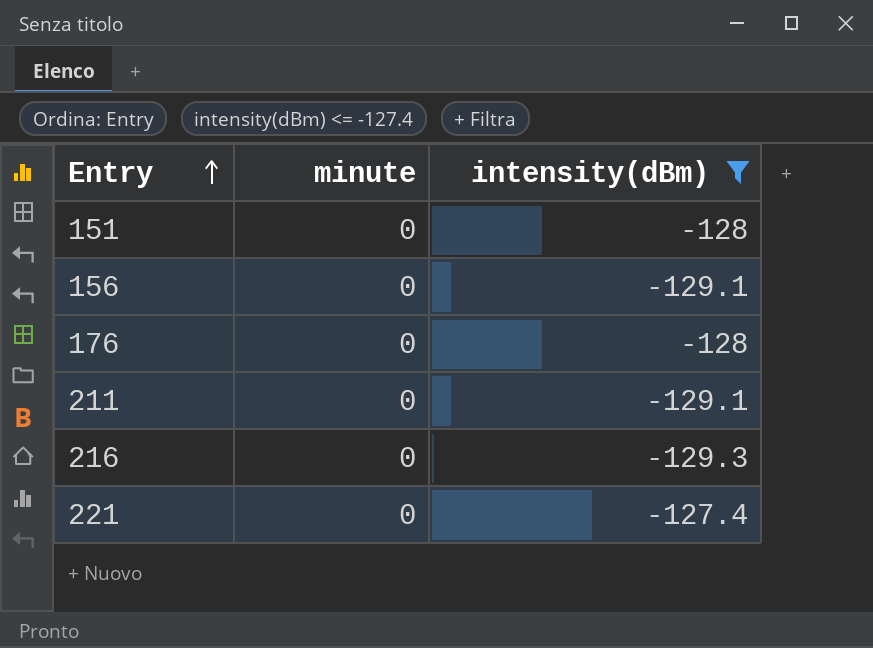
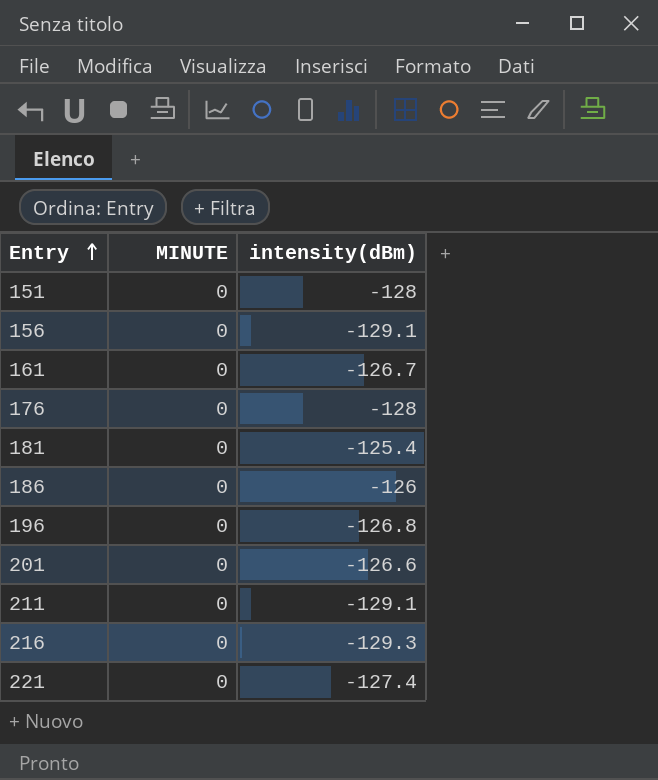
filter: intensity(dBm) <= -127.4 -> none
column name: minute -> MINUTE

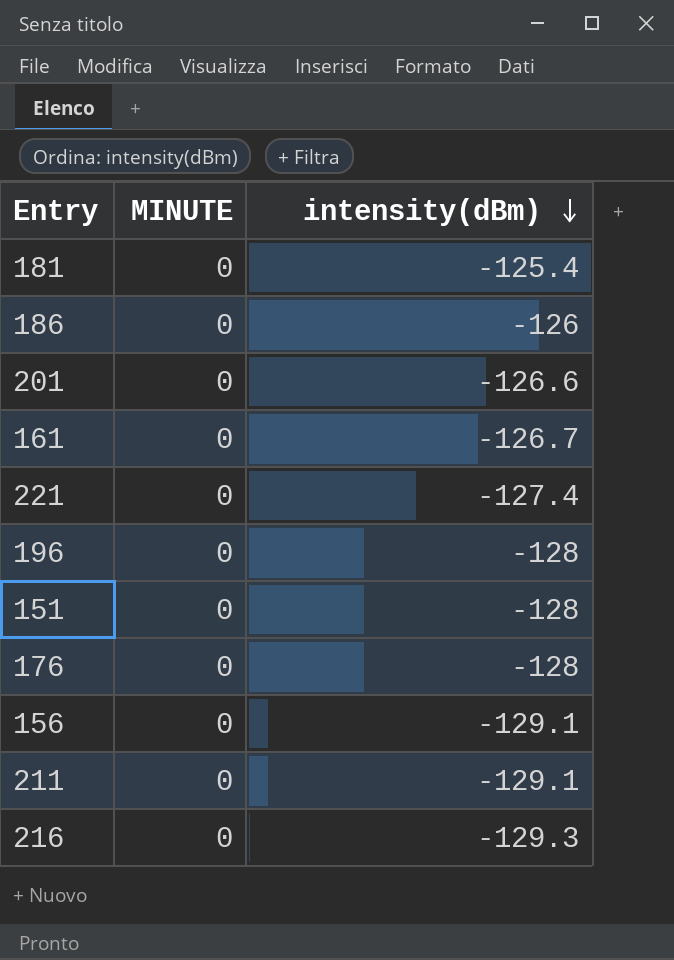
row order: Entry ascending -> intensity(dBm) descending
196 | intensity(dBm): -126.8 -> -128

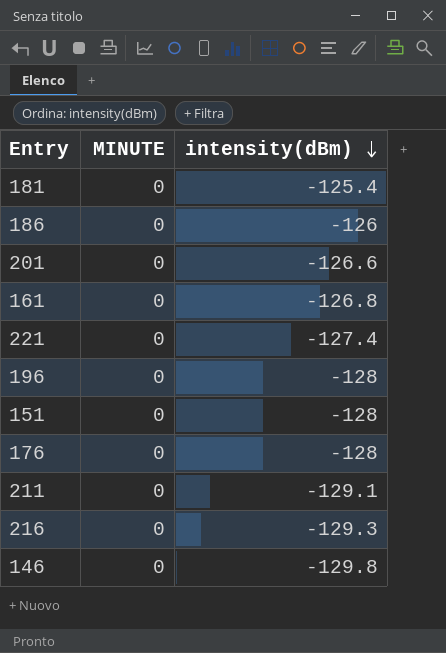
row 156: 0 | -129.1 -> none
161 | intensity(dBm): -126.7 -> -126.8
row 146: none -> 0 | -129.8

